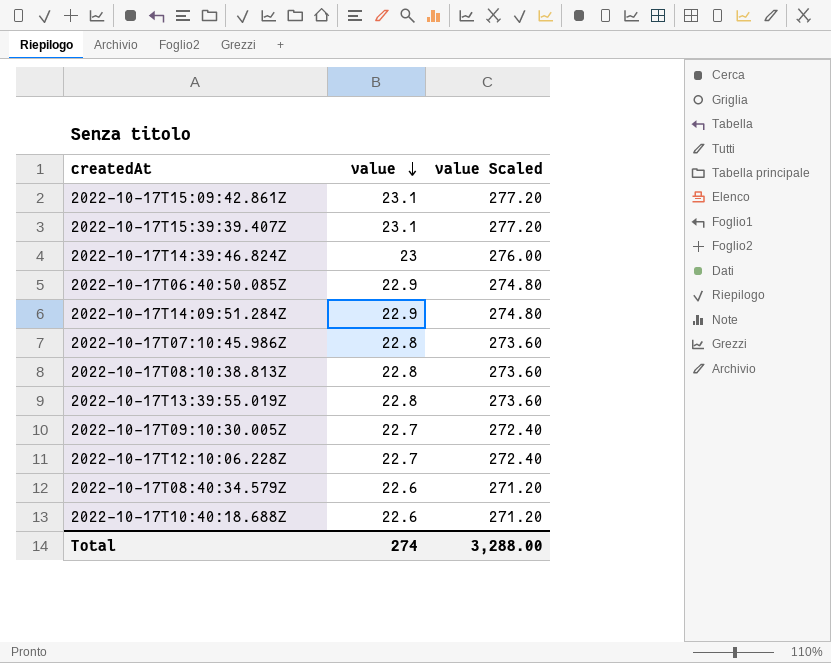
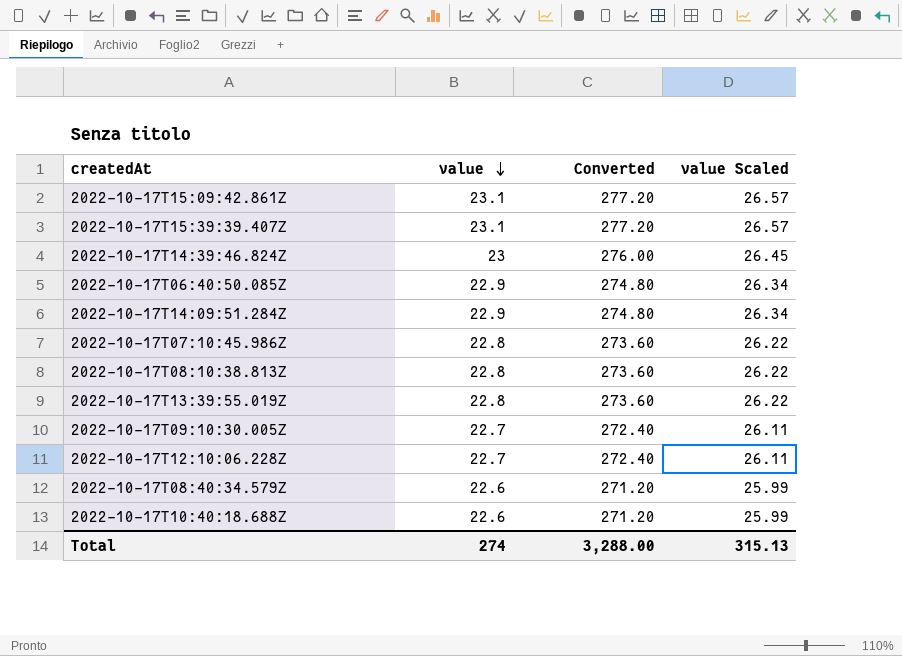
column Converted | formula: none -> [value] * 12
column value Scaled | formula: [value] * 12 -> [value] * 1.15
Total | value Scaled: 3,288.00 -> 315.13

